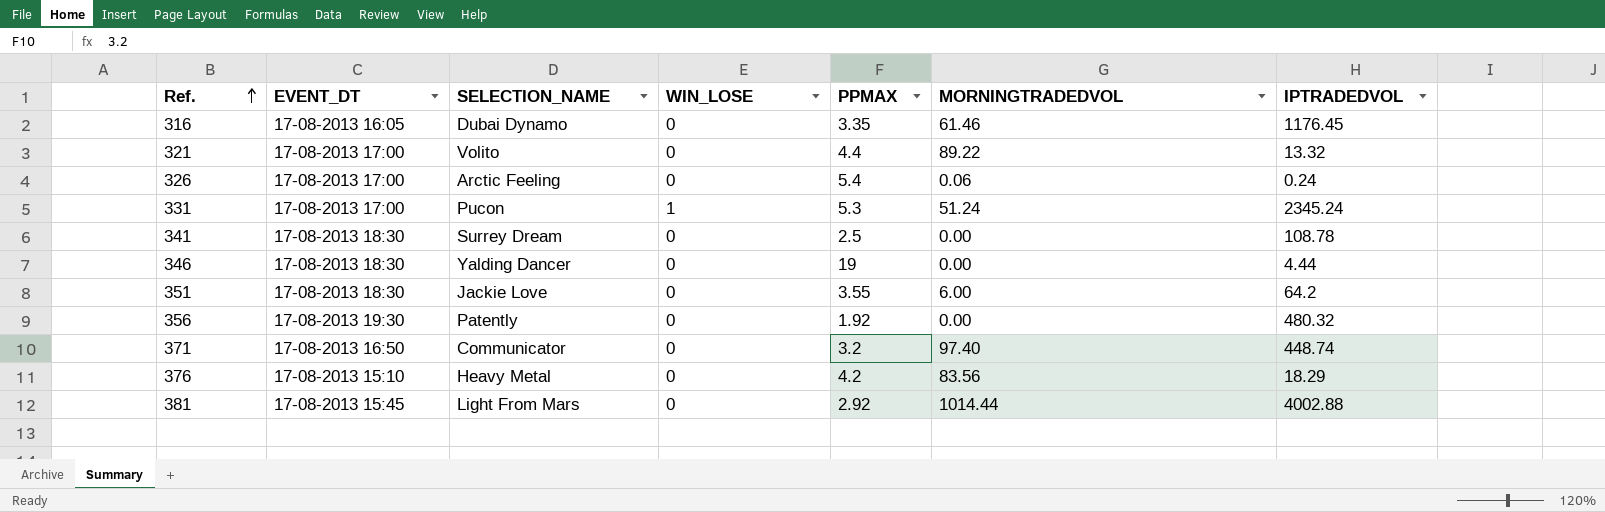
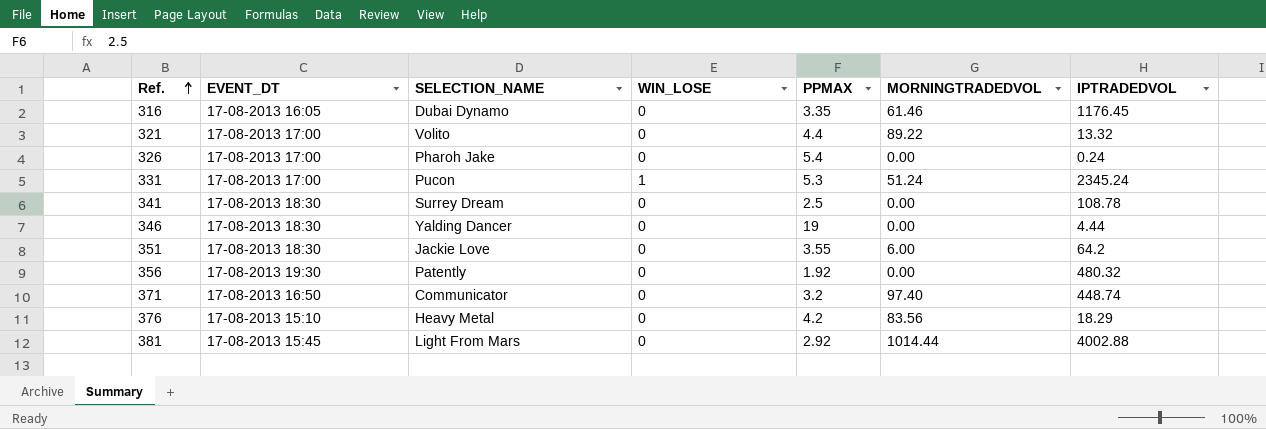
326 | SELECTION_NAME: Arctic Feeling -> Pharoh Jake
326 | MORNINGTRADEDVOL: 0.06 -> 0.00

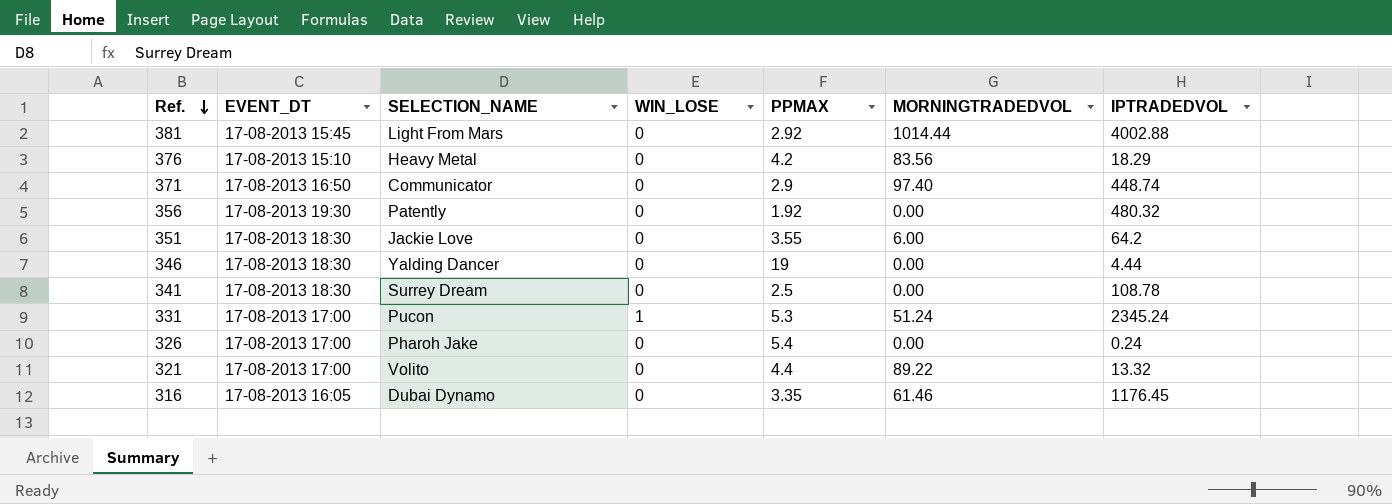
row order: Ref. ascending -> Ref. descending
371 | PPMAX: 3.2 -> 2.9

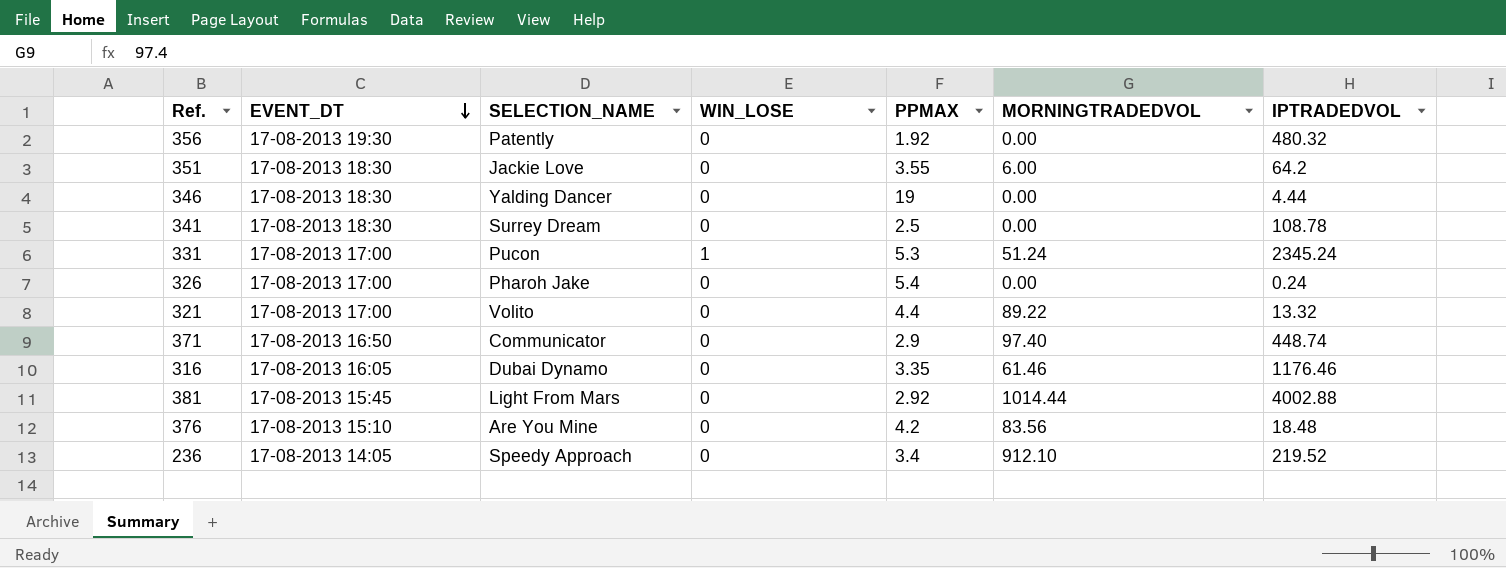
row order: Ref. descending -> EVENT_DT descending
316 | IPTRADEDVOL: 1176.45 -> 1176.46
376 | SELECTION_NAME: Heavy Metal -> Are You Mine
376 | IPTRADEDVOL: 18.29 -> 18.48
row 236: none -> 17-08-2013 14:05 | Speedy Approach | 0 | 3.4 | 912.10 | 219.52

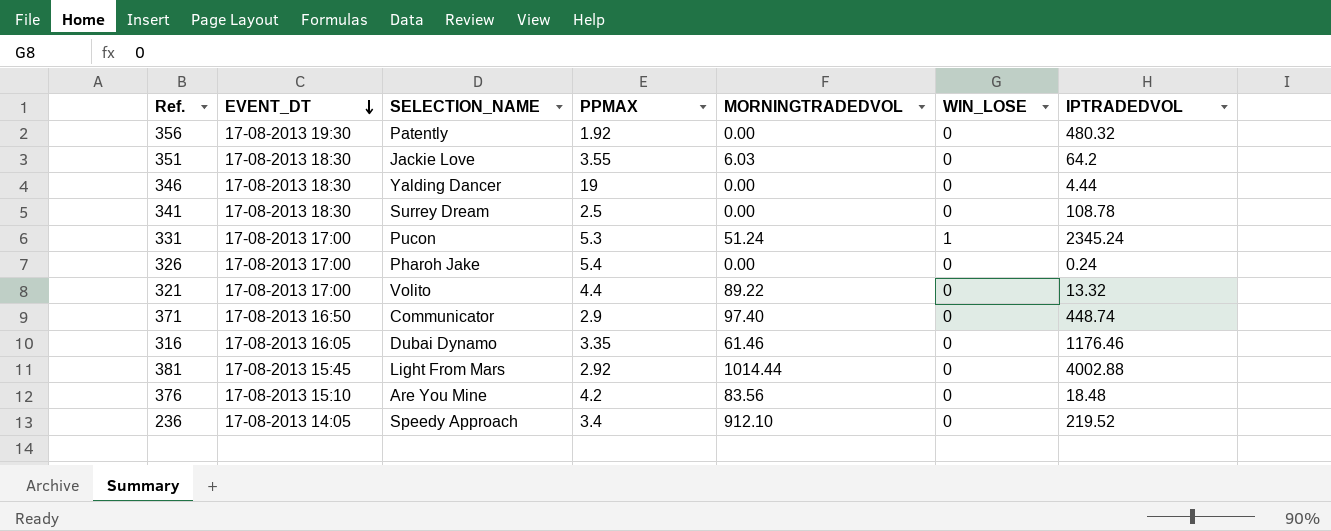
column WIN_LOSE | position: 4 -> 6
351 | MORNINGTRADEDVOL: 6.00 -> 6.03

